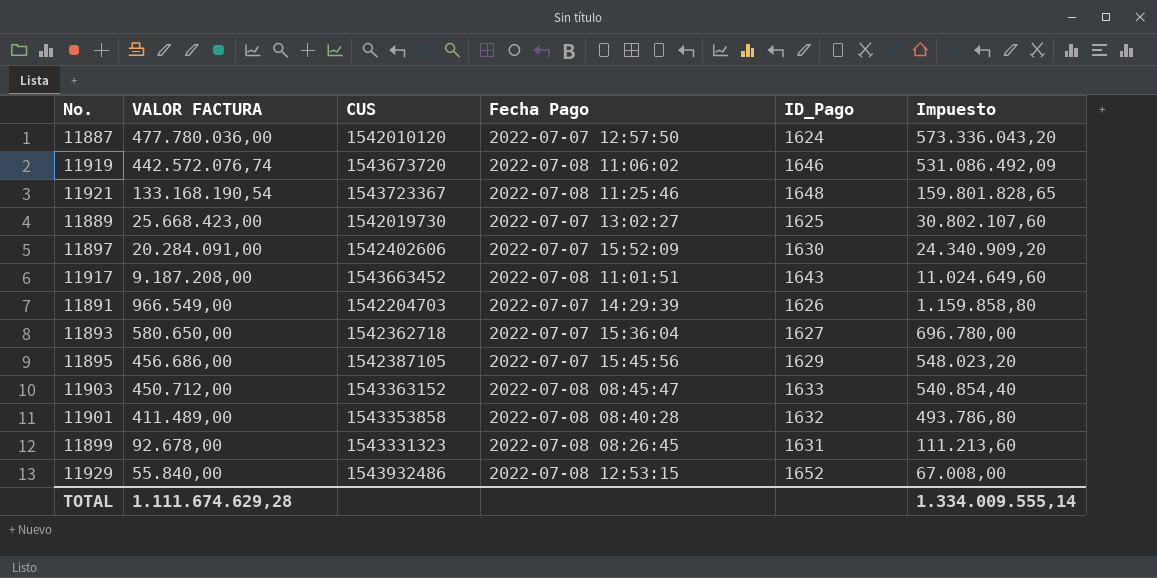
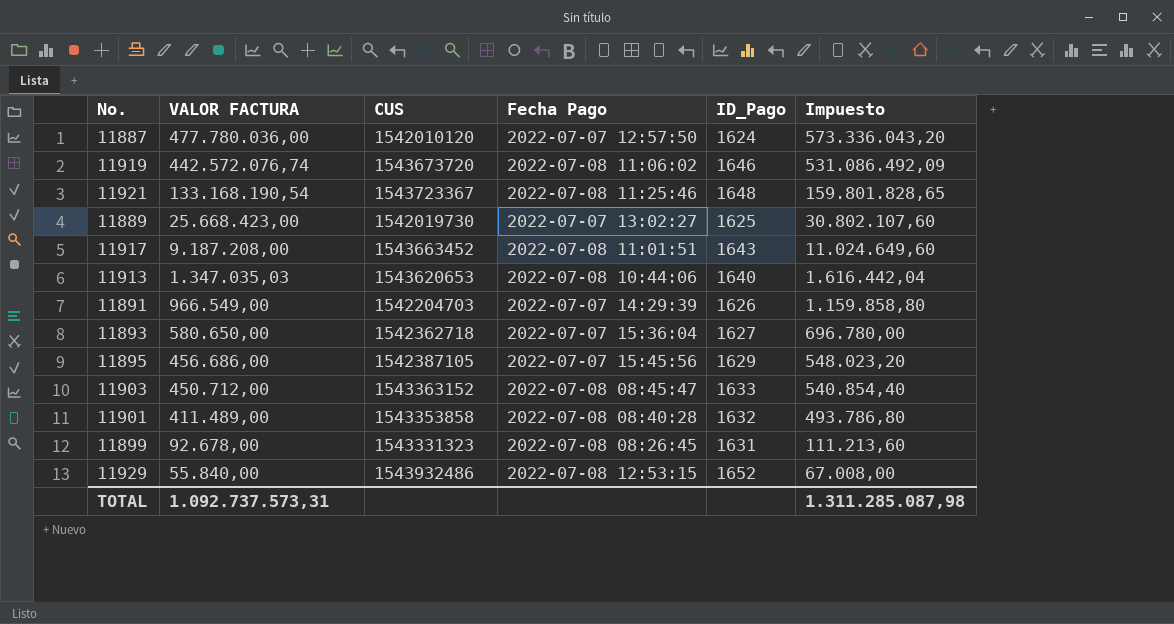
row 11897: 20.284.091,00 | 1542402606 | 2022-07-07 15:52:09 | 1630 | 24.340.909,20 -> none
row 11913: none -> 1.347.035,03 | 1543620653 | 2022-07-08 10:44:06 | 1640 | 1.616.442,04
TOTAL | VALOR FACTURA: 1.111.674.629,28 -> 1.092.737.573,31
TOTAL | Impuesto: 1.334.009.555,14 -> 1.311.285.087,98

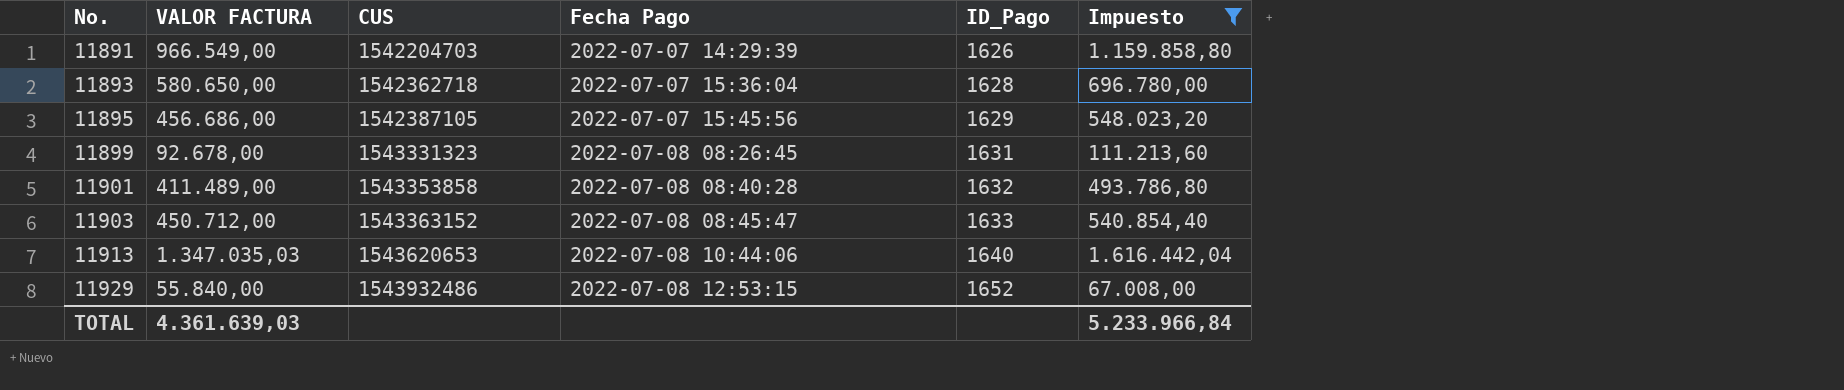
filter: none -> Impuesto <= 1.616.442,04
row order: VALOR FACTURA descending -> No. ascending
11893 | ID_Pago: 1627 -> 1628
TOTAL | VALOR FACTURA: 1.092.737.573,31 -> 4.361.639,03
TOTAL | Impuesto: 1.311.285.087,98 -> 5.233.966,84

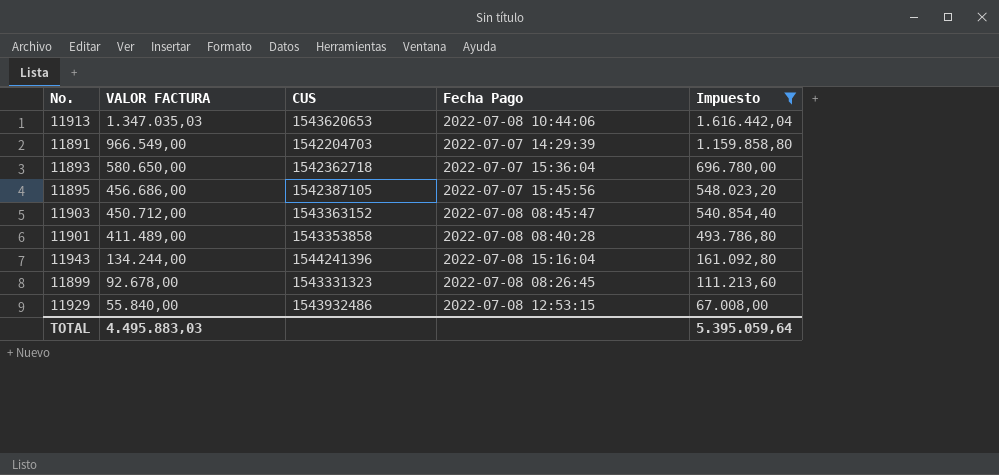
row order: No. ascending -> VALOR FACTURA descending
column ID_Pago | position: 5 -> none
row 11943: none -> 134.244,00 | 1544241396 | 2022-07-08 15:16:04 | 161.092,80
TOTAL | VALOR FACTURA: 4.361.639,03 -> 4.495.883,03
TOTAL | Impuesto: 5.233.966,84 -> 5.395.059,64

